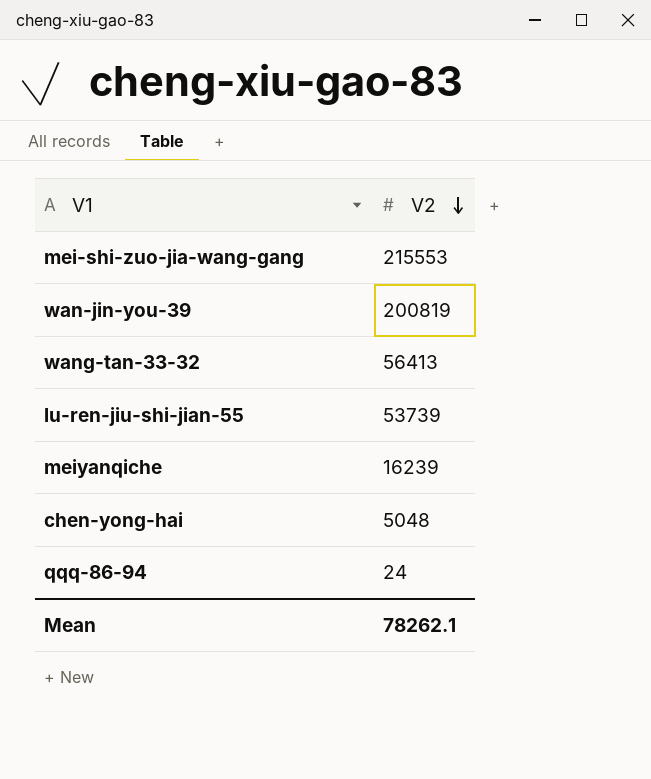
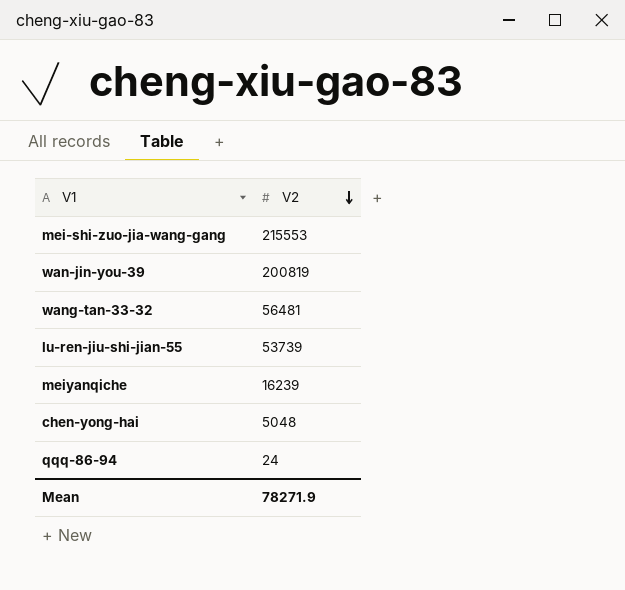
wang-tan-33-32 | V2: 56413 -> 56481
Mean | V2: 78262.1 -> 78271.9

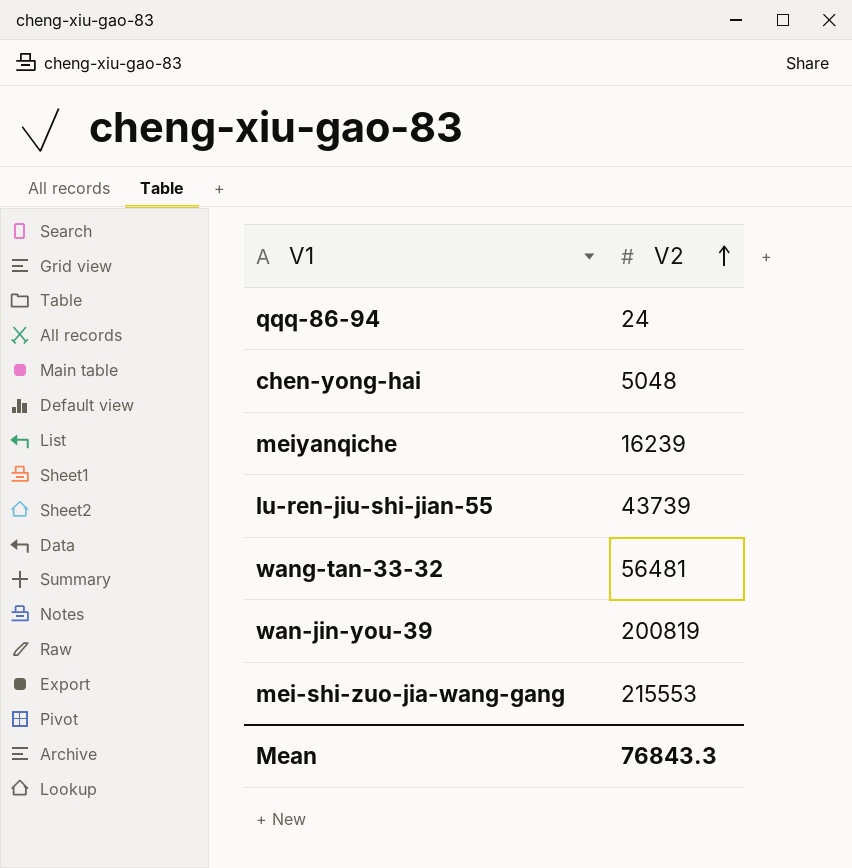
row order: V2 descending -> V2 ascending
lu-ren-jiu-shi-jian-55 | V2: 53739 -> 43739
Mean | V2: 78271.9 -> 76843.3

